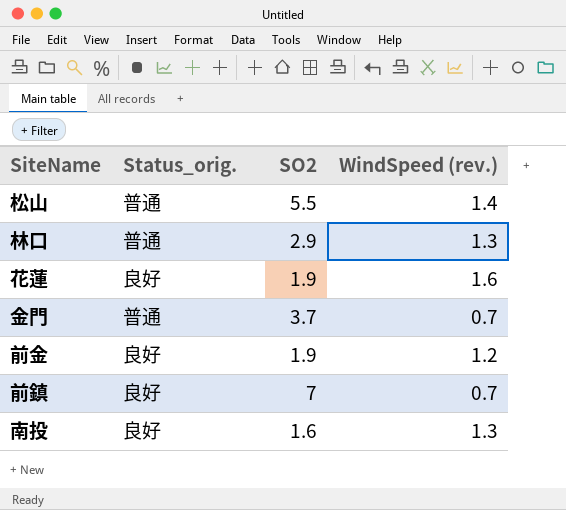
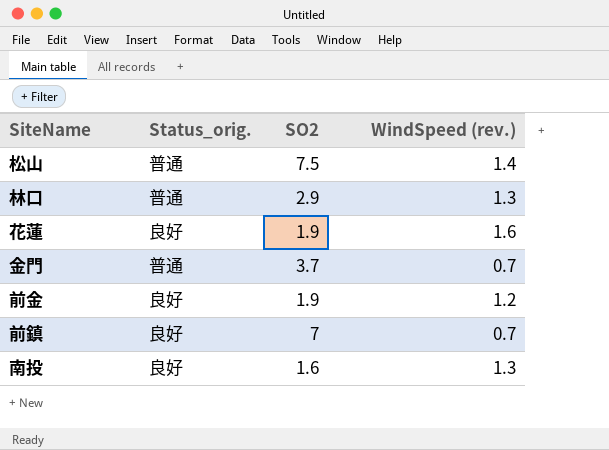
松山 | SO2: 5.5 -> 7.5

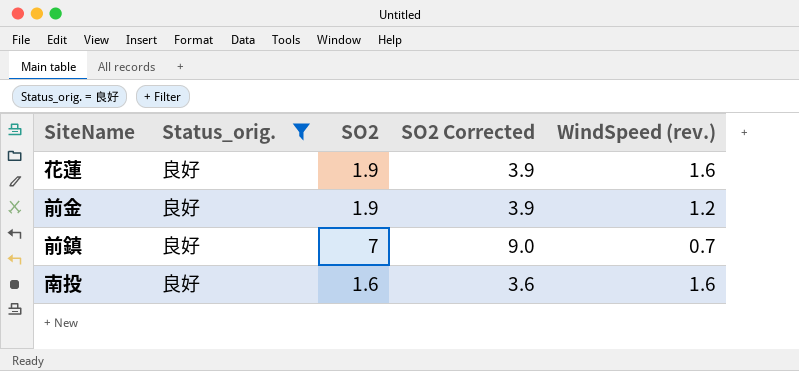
filter: none -> Status_orig. = 良好
column SO2 Corrected | formula: none -> [SO2] + 2
南投 | WindSpeed (rev.): 1.3 -> 1.6

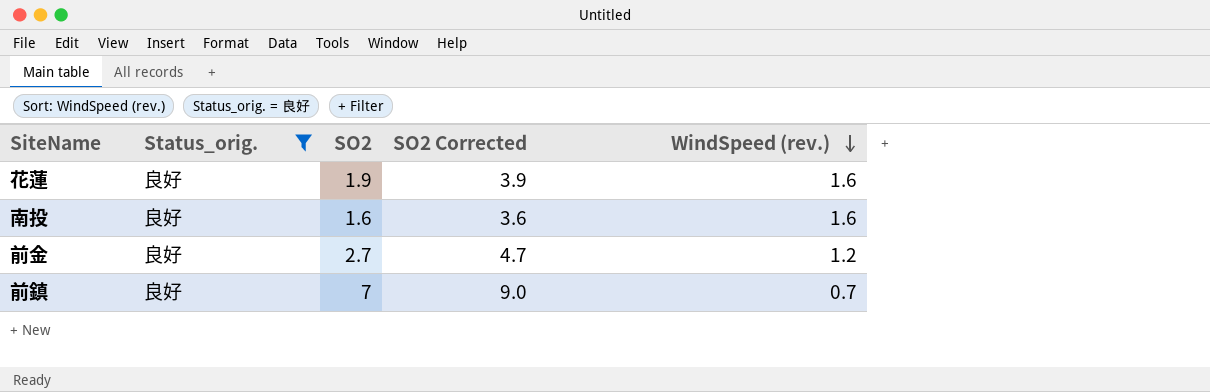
row order: none -> WindSpeed (rev.) descending
前金 | SO2: 1.9 -> 2.7
前金 | SO2 Corrected: 3.9 -> 4.7

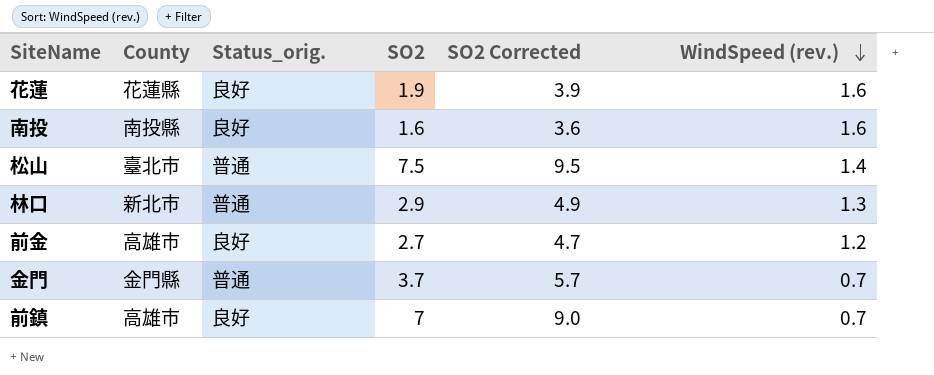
filter: Status_orig. = 良好 -> none
column County | position: none -> 2

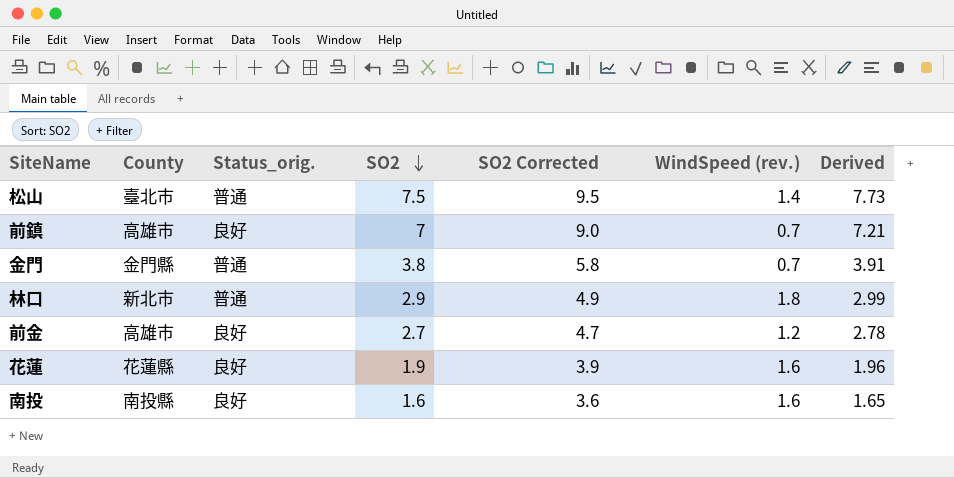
row order: WindSpeed (rev.) descending -> SO2 descending
column Derived | formula: none -> [SO2] * 1.03
金門 | SO2: 3.7 -> 3.8
金門 | SO2 Corrected: 5.7 -> 5.8
林口 | WindSpeed (rev.): 1.3 -> 1.8

